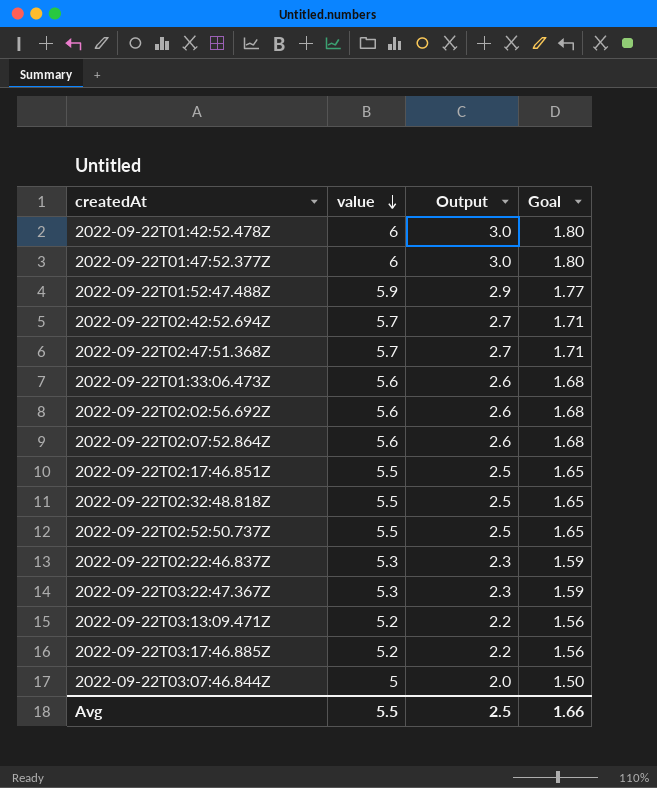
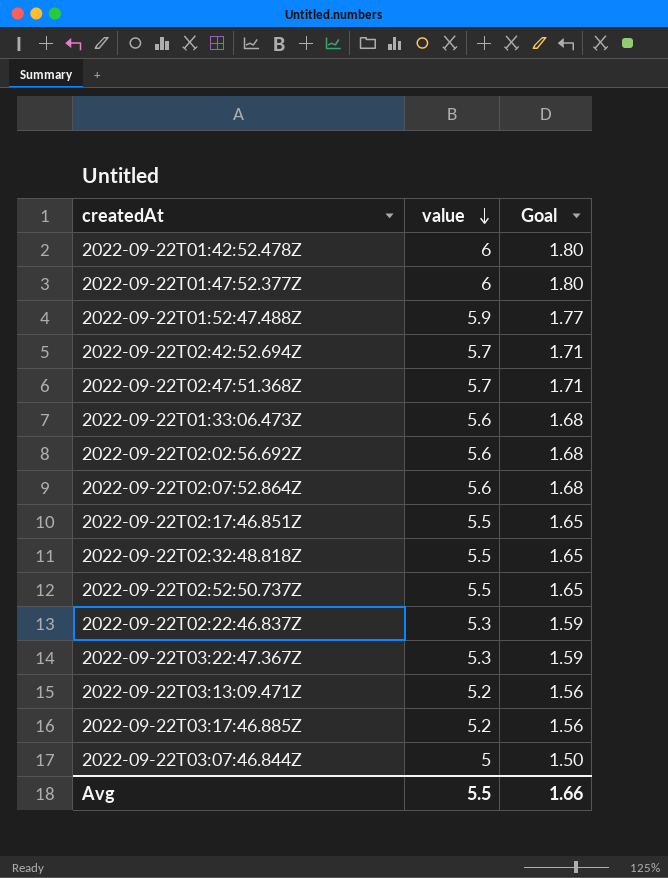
column Output | formula: [value] - 3 -> none

